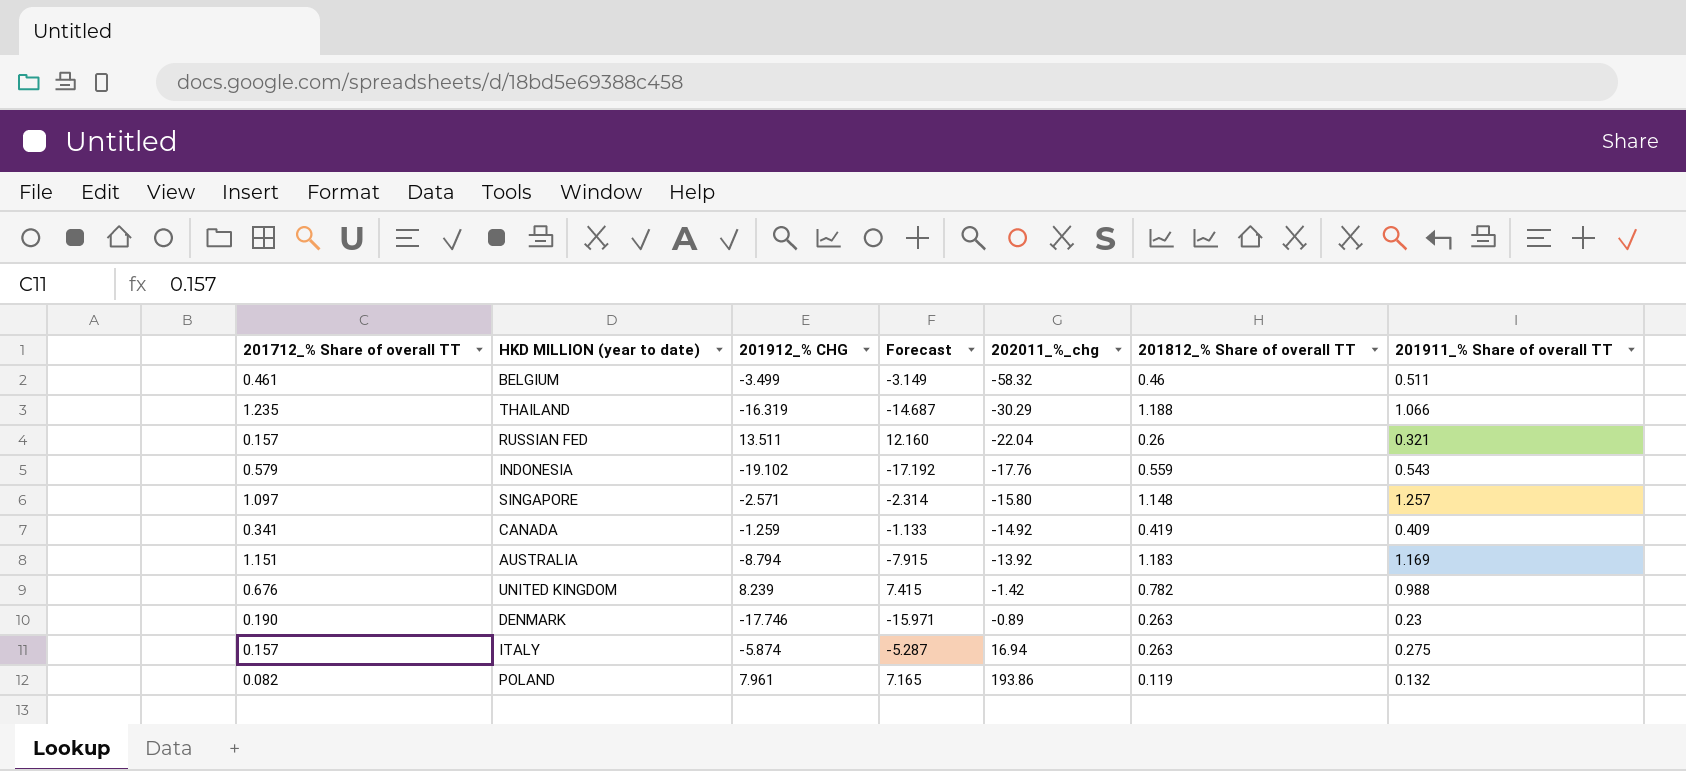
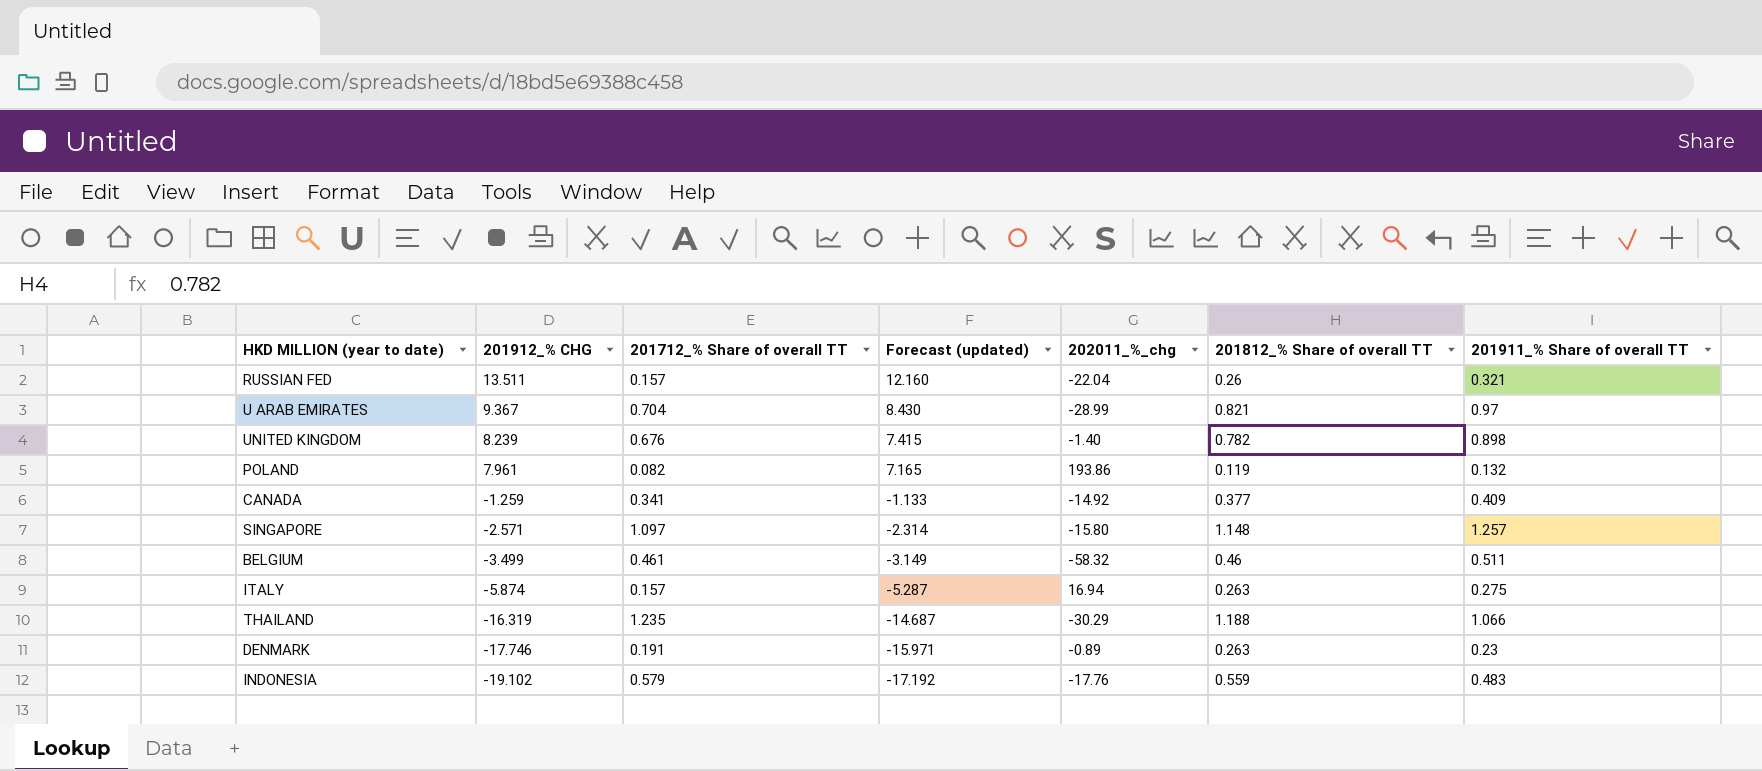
row order: 202011_%_chg ascending -> 201912_% CHG descending
column 201712_% Share of overall TT | position: 1 -> 3
column name: Forecast -> Forecast (updated)
row AUSTRALIA: 1.151 | -8.794 | -7.915 | -13.92 | 1.183 | 1.169 -> none
row U ARAB EMIRATES: none -> 9.367 | 0.704 | 8.430 | -28.99 | 0.821 | 0.97
UNITED KINGDOM | 202011_%_chg: -1.42 -> -1.40
UNITED KINGDOM | 201911_% Share of overall TT: 0.988 -> 0.898
CANADA | 201812_% Share of overall TT: 0.419 -> 0.377
DENMARK | 201712_% Share of overall TT: 0.190 -> 0.191
INDONESIA | 201911_% Share of overall TT: 0.543 -> 0.483

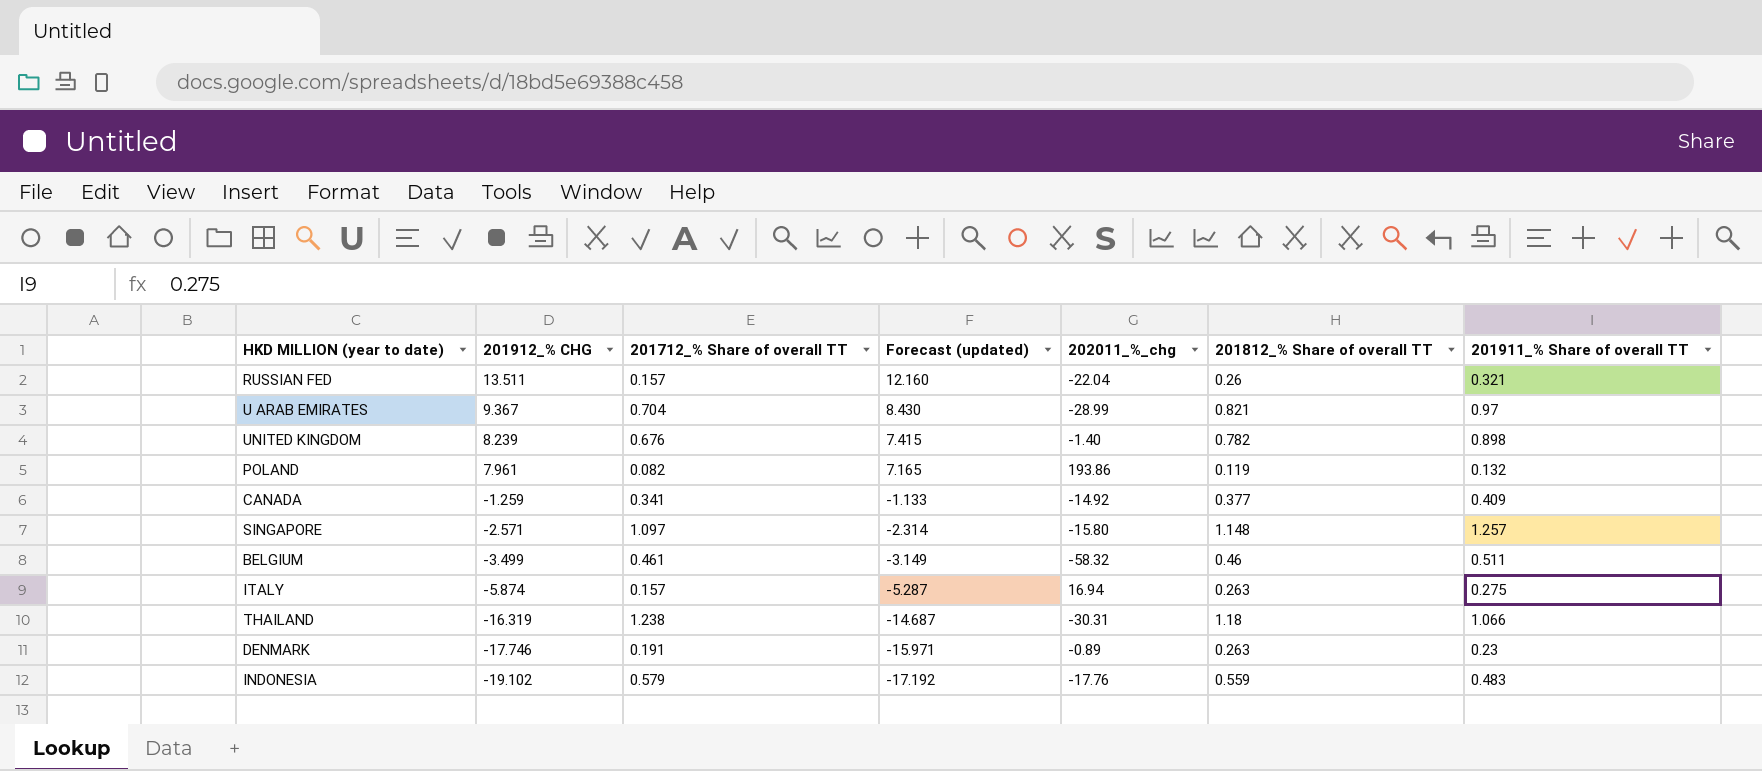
THAILAND | 201712_% Share of overall TT: 1.235 -> 1.238
THAILAND | 202011_%_chg: -30.29 -> -30.31
THAILAND | 201812_% Share of overall TT: 1.188 -> 1.18

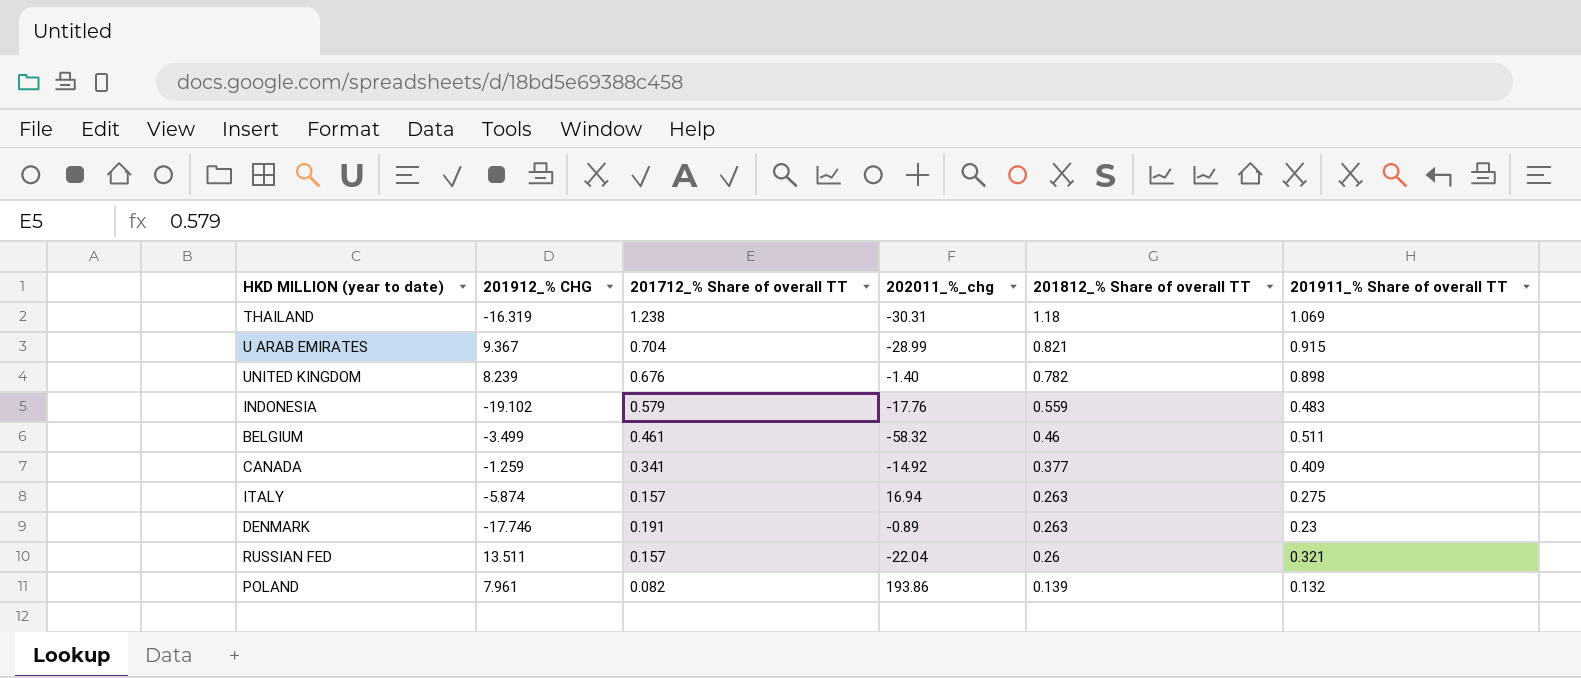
row order: 201912_% CHG descending -> 201812_% Share of overall TT descending
column Forecast (updated) | formula: [201912_% CHG] * 0.9 -> none
row SINGAPORE: -2.571 | 1.097 | -2.314 | -15.80 | 1.148 | 1.257 -> none
THAILAND | 201911_% Share of overall TT: 1.066 -> 1.069
U ARAB EMIRATES | 201911_% Share of overall TT: 0.97 -> 0.915
POLAND | 201812_% Share of overall TT: 0.119 -> 0.139

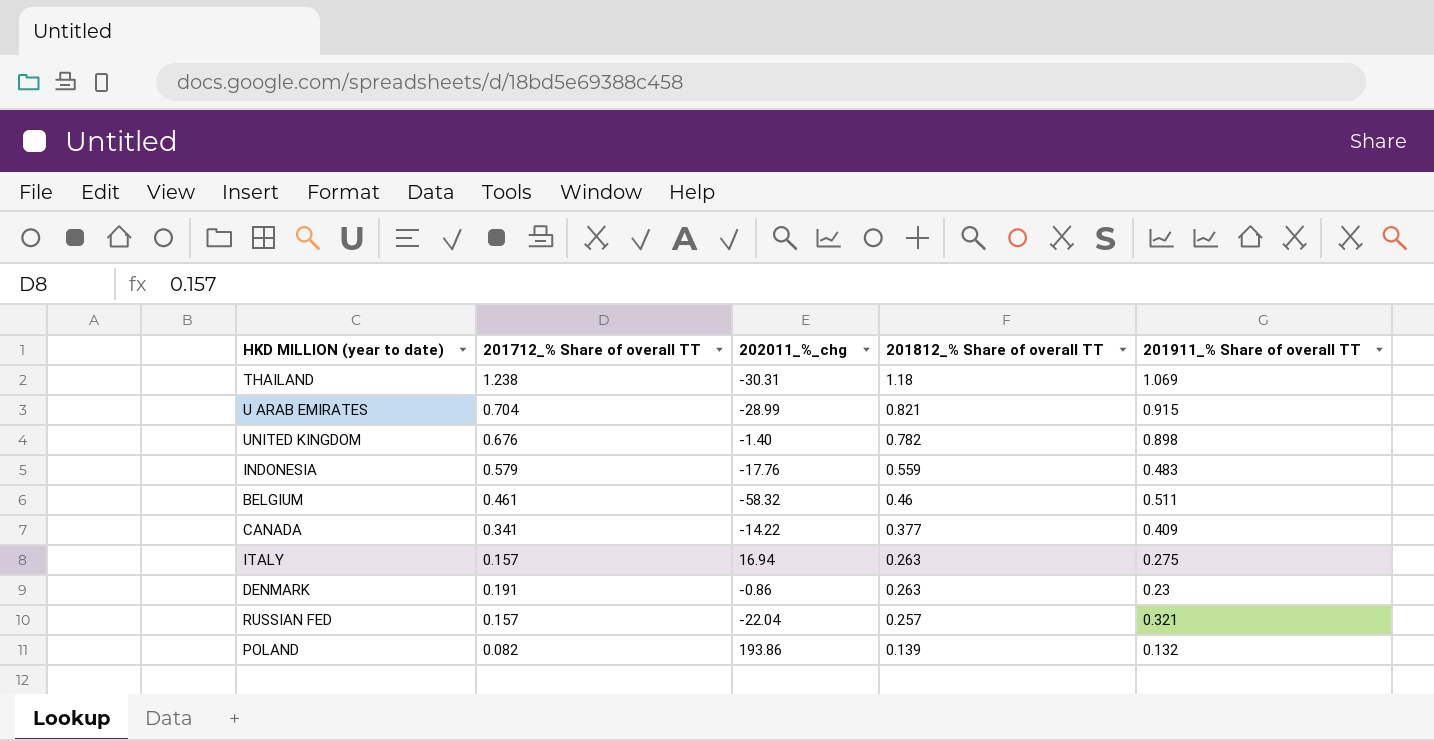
column 201912_% CHG | position: 2 -> none
CANADA | 202011_%_chg: -14.92 -> -14.22
DENMARK | 202011_%_chg: -0.89 -> -0.86
RUSSIAN FED | 201812_% Share of overall TT: 0.26 -> 0.257

